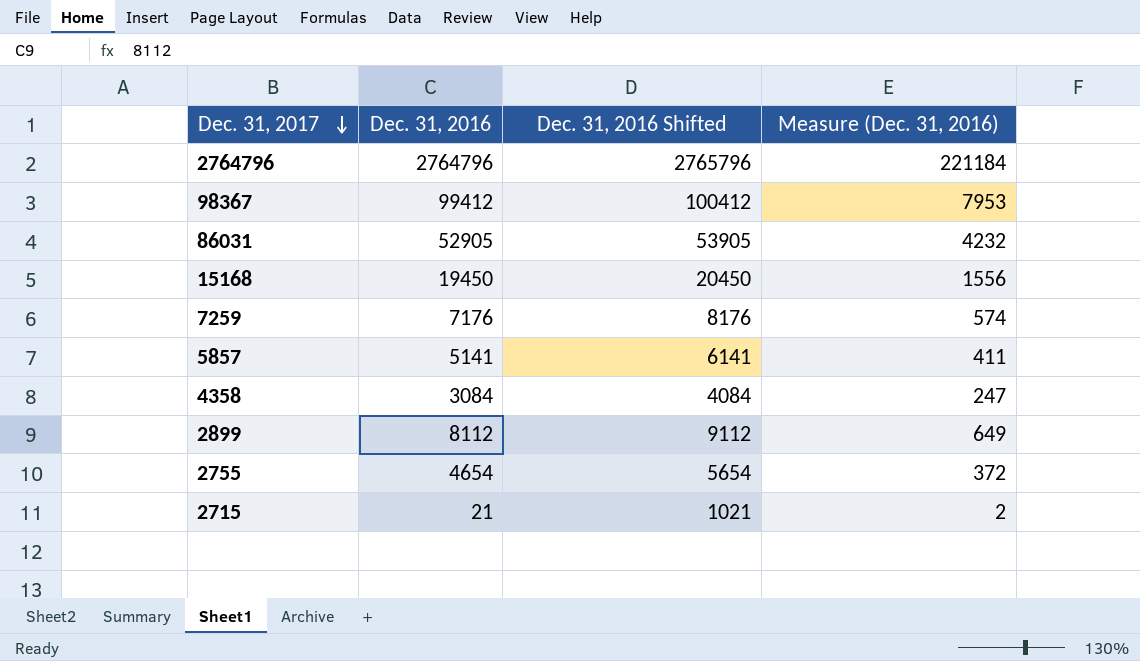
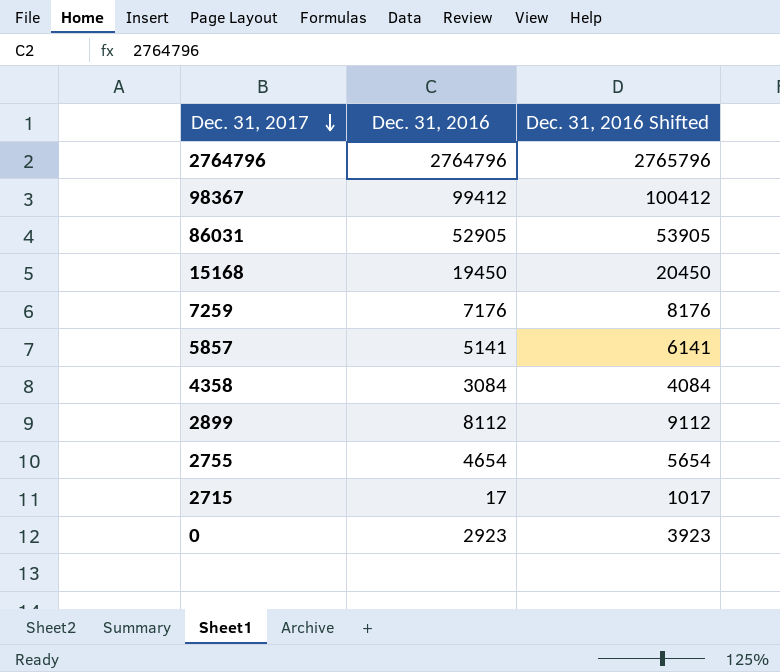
column Measure (Dec. 31, 2016) | formula: [Dec. 31, 2016] * 0.08 -> none
2715 | Dec. 31, 2016: 21 -> 17
2715 | Dec. 31, 2016 Shifted: 1021 -> 1017
row 0: none -> 2923 | 3923

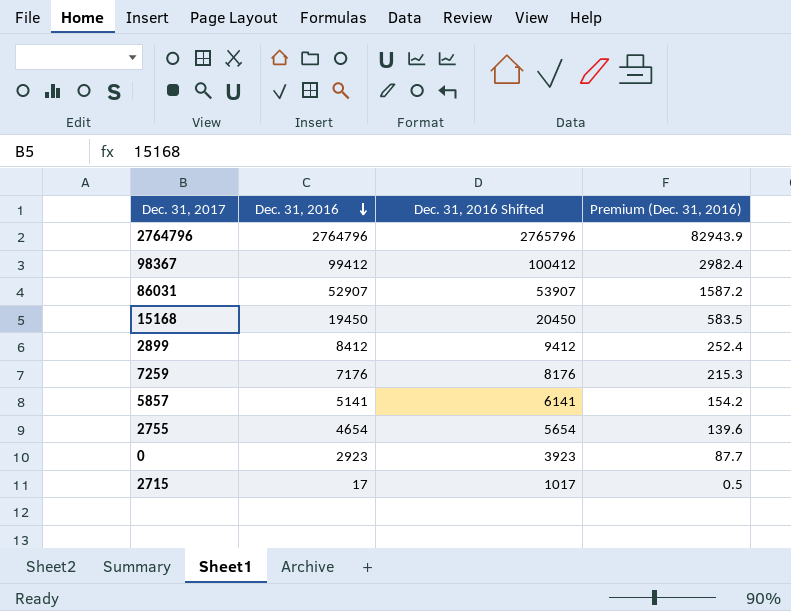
row order: Dec. 31, 2017 descending -> Dec. 31, 2016 descending
column Premium (Dec. 31, 2016) | formula: none -> [Dec. 31, 2016] * 0.03
row 4358: 3084 | 4084 -> none
86031 | Dec. 31, 2016: 52905 -> 52907
86031 | Dec. 31, 2016 Shifted: 53905 -> 53907
2899 | Dec. 31, 2016: 8112 -> 8412
2899 | Dec. 31, 2016 Shifted: 9112 -> 9412

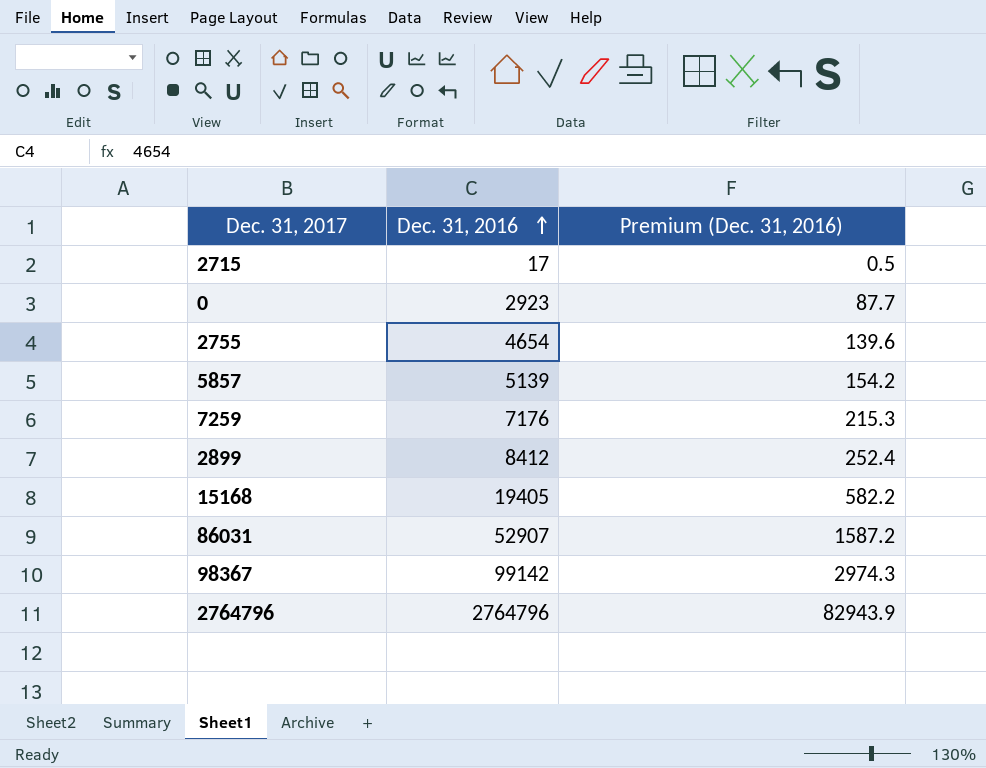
row order: Dec. 31, 2016 descending -> Dec. 31, 2016 ascending
column Dec. 31, 2016 Shifted | formula: [Dec. 31, 2016] + 1000 -> none
5857 | Dec. 31, 2016: 5141 -> 5139
15168 | Dec. 31, 2016: 19450 -> 19405
15168 | Premium (Dec. 31, 2016): 583.5 -> 582.2
98367 | Dec. 31, 2016: 99412 -> 99142
98367 | Premium (Dec. 31, 2016): 2982.4 -> 2974.3

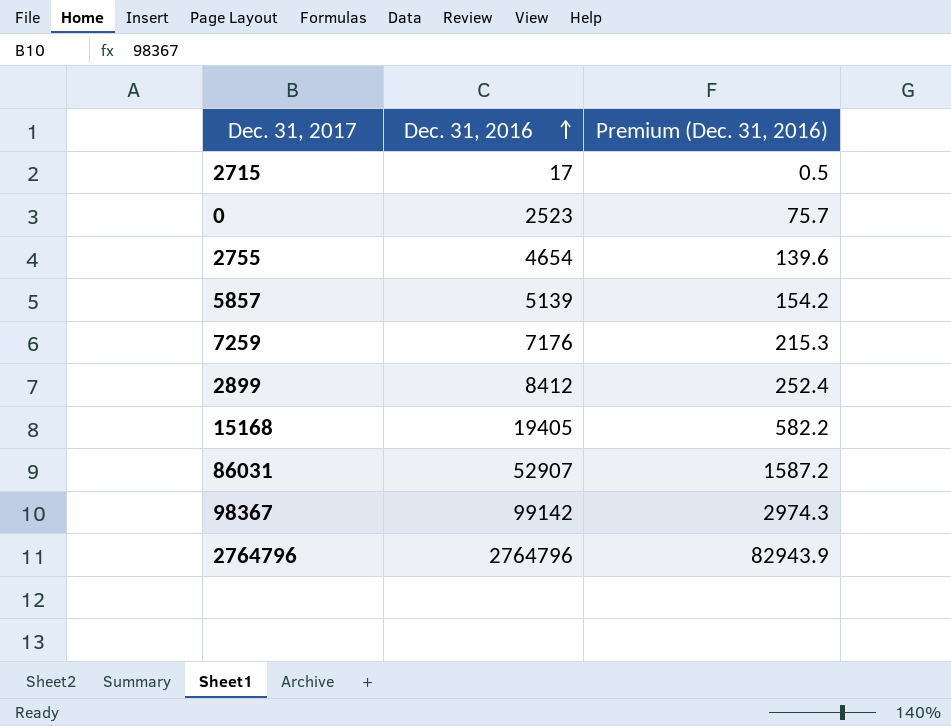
0 | Dec. 31, 2016: 2923 -> 2523
0 | Premium (Dec. 31, 2016): 87.7 -> 75.7

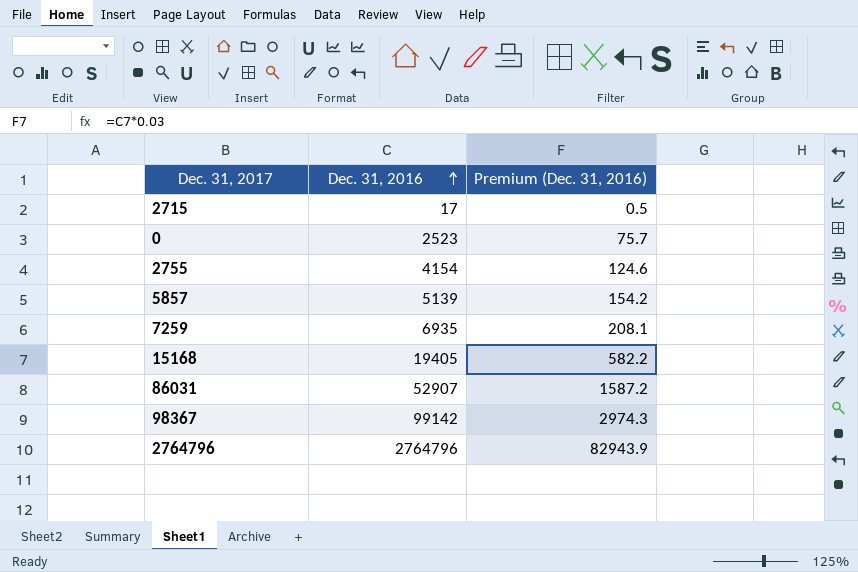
row 2899: 8412 | 252.4 -> none
2755 | Dec. 31, 2016: 4654 -> 4154
2755 | Premium (Dec. 31, 2016): 139.6 -> 124.6
7259 | Dec. 31, 2016: 7176 -> 6935
7259 | Premium (Dec. 31, 2016): 215.3 -> 208.1

